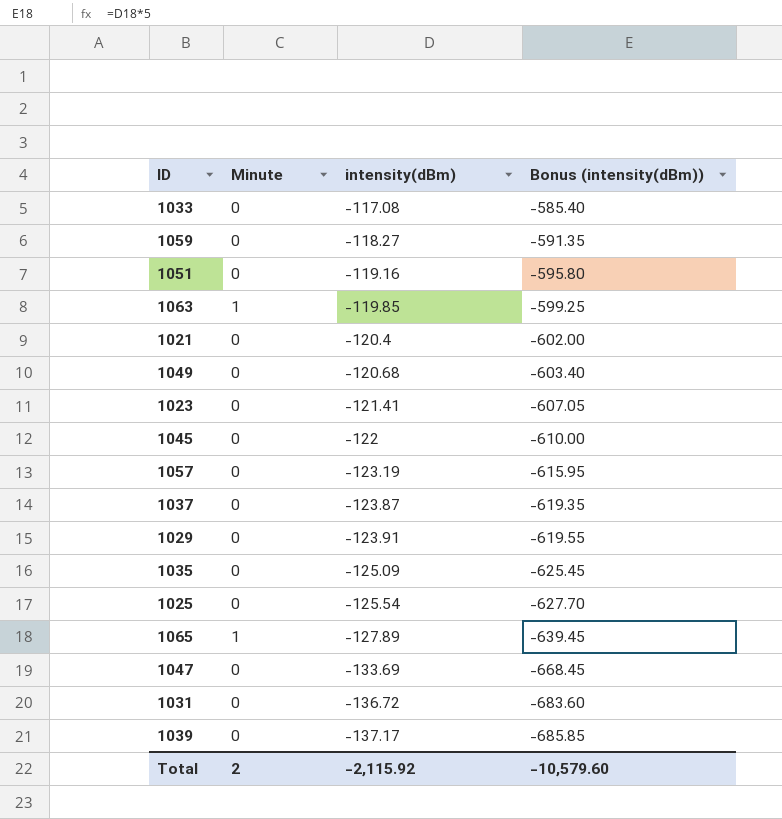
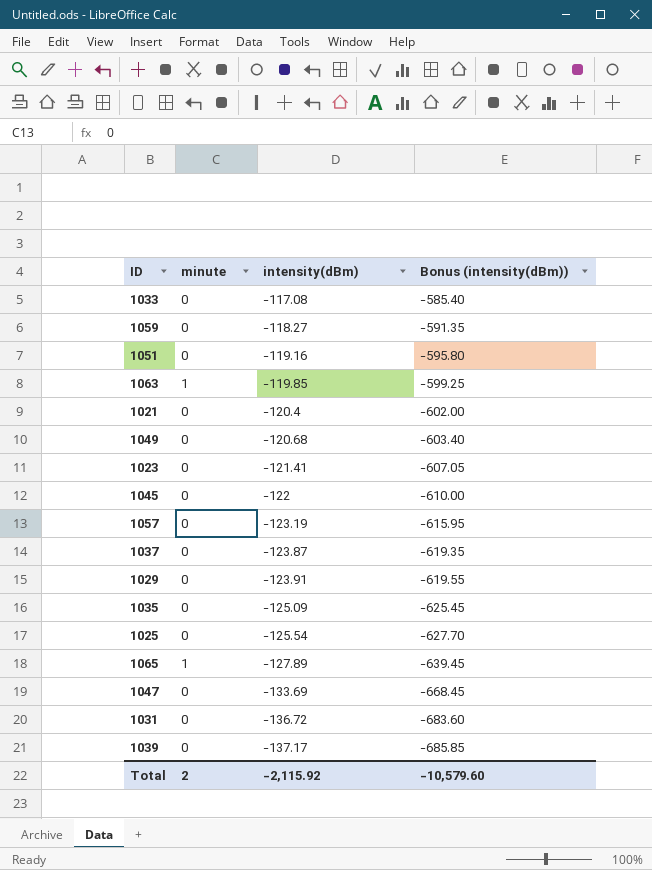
column name: Minute -> minute

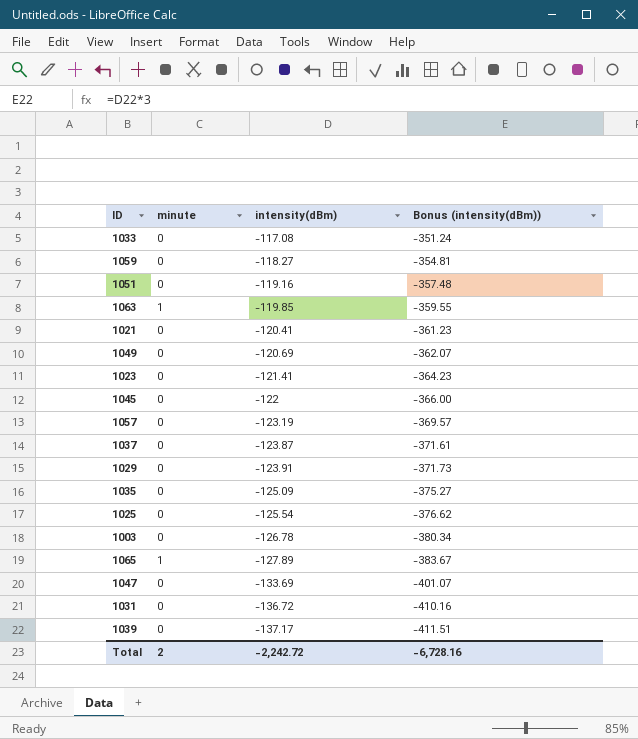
column Bonus (intensity(dBm)) | formula: [intensity(dBm)] * 5 -> [intensity(dBm)] * 3
1021 | intensity(dBm): -120.4 -> -120.41
1049 | intensity(dBm): -120.68 -> -120.69
row 1003: none -> 0 | -126.78 | -380.34
Total | intensity(dBm): -2,115.92 -> -2,242.72
Total | Bonus (intensity(dBm)): -10,579.60 -> -6,728.16

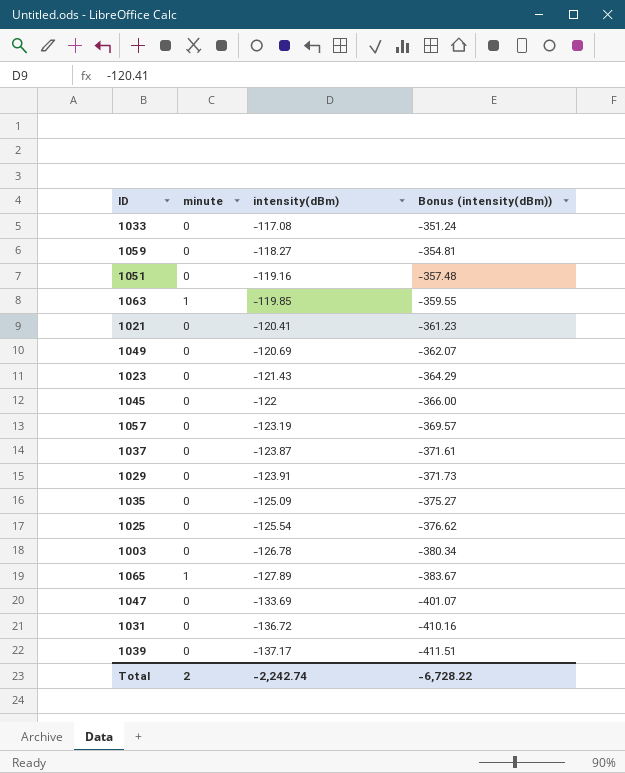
1023 | intensity(dBm): -121.41 -> -121.43
1023 | Bonus (intensity(dBm)): -364.23 -> -364.29
Total | intensity(dBm): -2,242.72 -> -2,242.74
Total | Bonus (intensity(dBm)): -6,728.16 -> -6,728.22

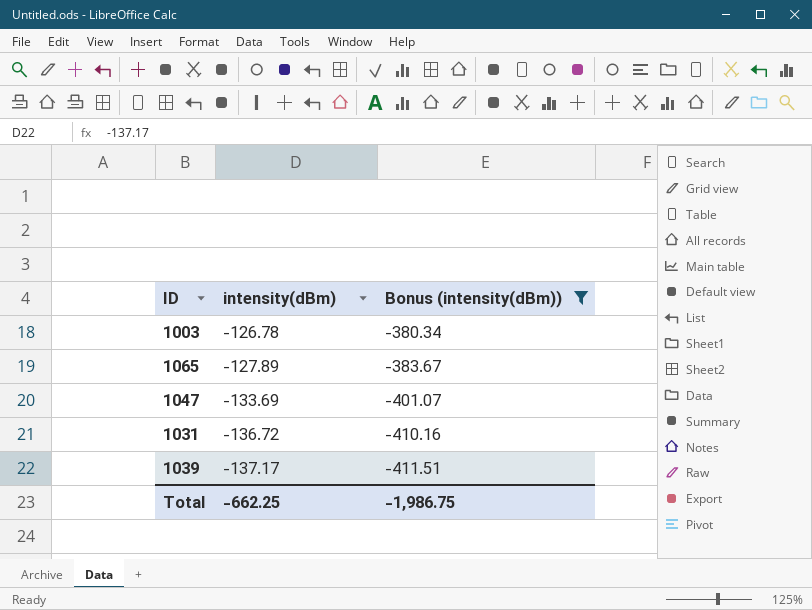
filter: none -> Bonus (intensity(dBm)) <= -380.34
column minute | position: 2 -> none
Total | intensity(dBm): -2,242.74 -> -662.25
Total | Bonus (intensity(dBm)): -6,728.22 -> -1,986.75

